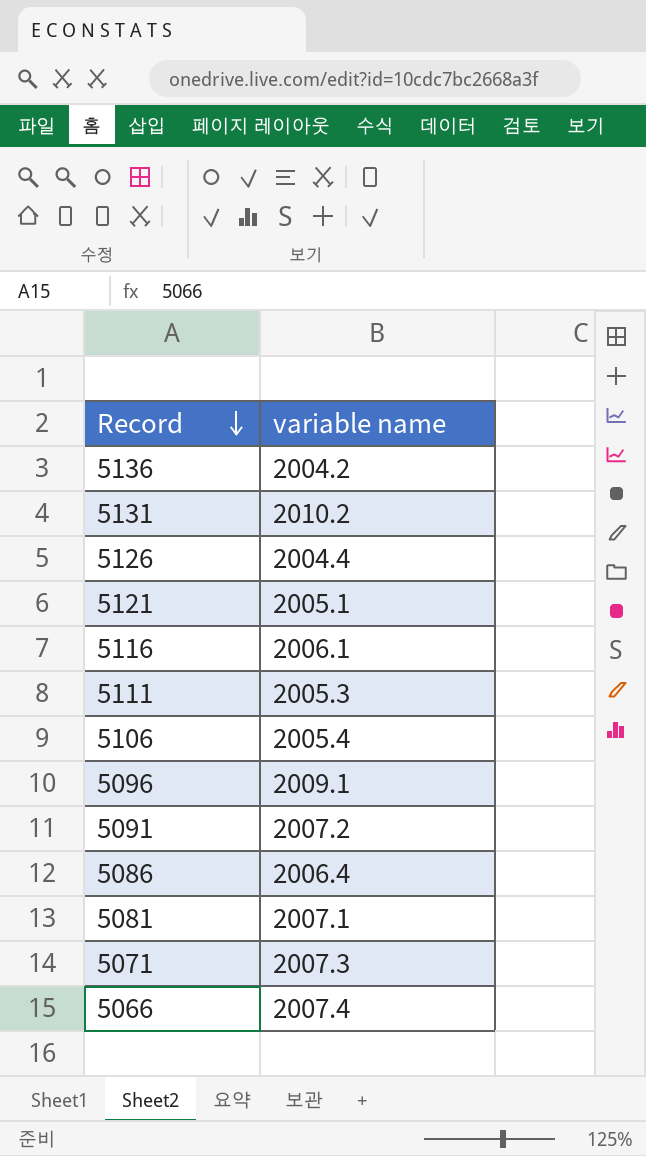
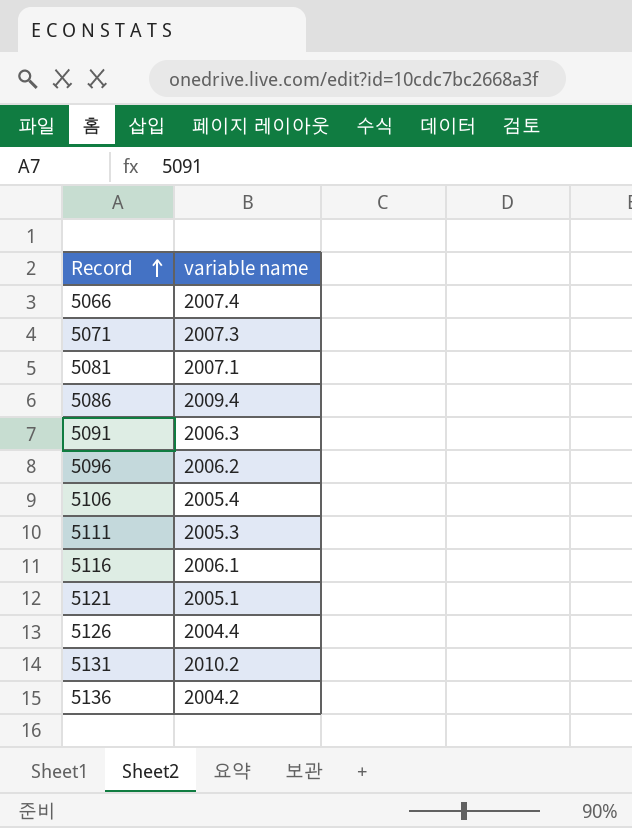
row order: Record descending -> Record ascending
5086 | variable name: 2006.4 -> 2009.4
5091 | variable name: 2007.2 -> 2006.3
5096 | variable name: 2009.1 -> 2006.2

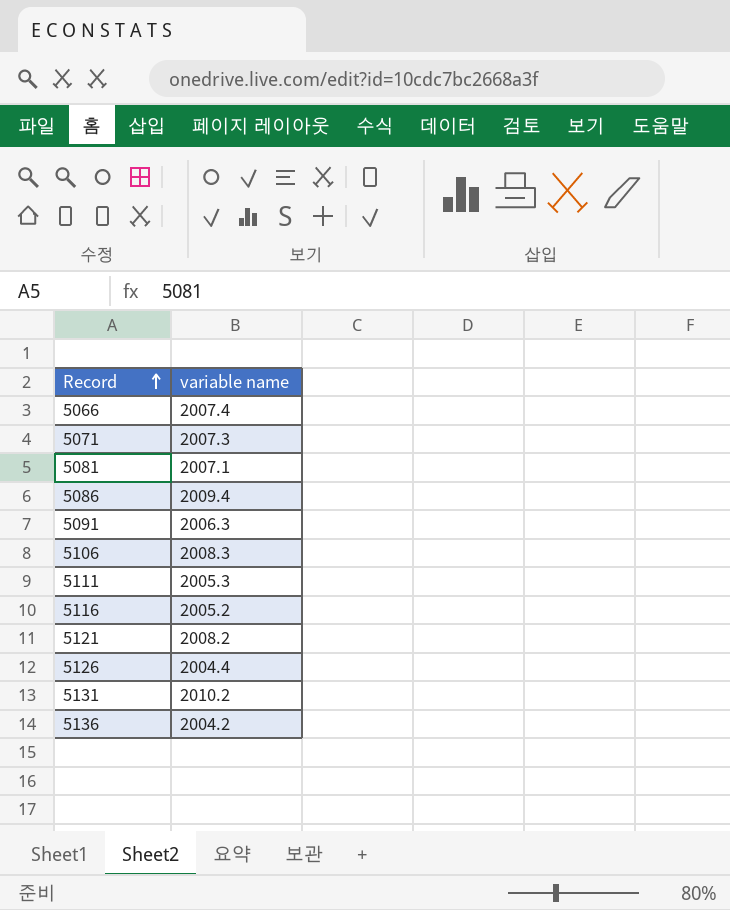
row 5096: 2006.2 -> none
5106 | variable name: 2005.4 -> 2008.3
5116 | variable name: 2006.1 -> 2005.2
5121 | variable name: 2005.1 -> 2008.2

